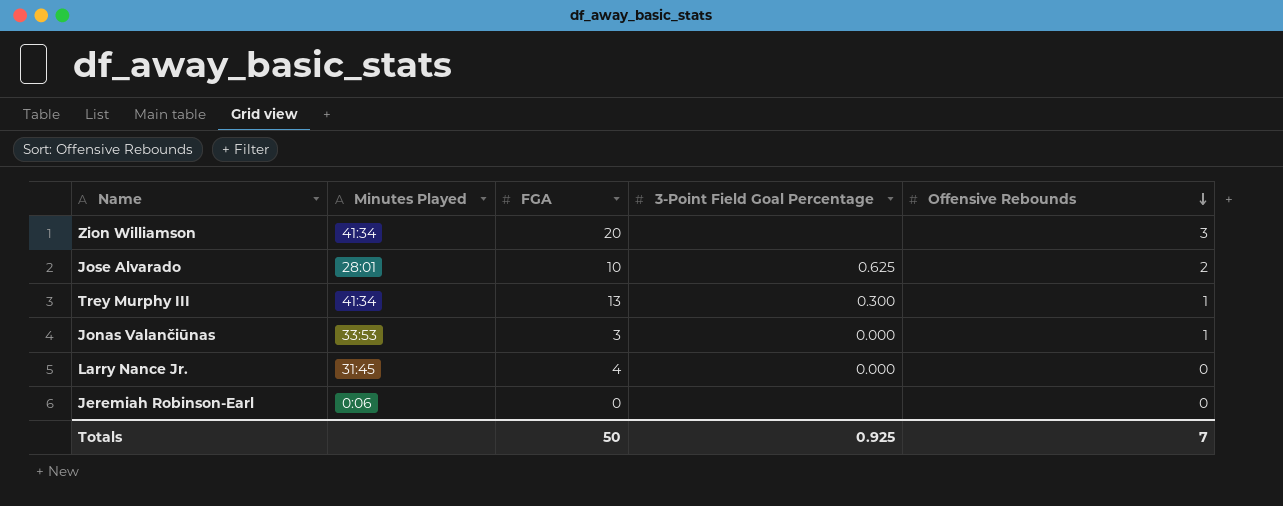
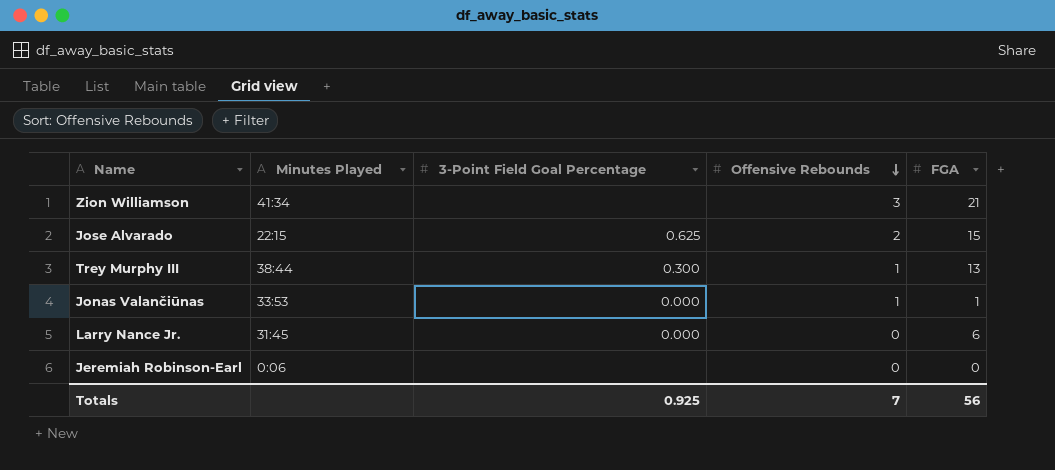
column FGA | position: 3 -> 5
Zion Williamson | FGA: 20 -> 21
Jose Alvarado | Minutes Played: 28:01 -> 22:15
Jose Alvarado | FGA: 10 -> 15
Trey Murphy III | Minutes Played: 41:34 -> 38:44
Jonas Valančiūnas | FGA: 3 -> 1
Larry Nance Jr. | FGA: 4 -> 6
Totals | FGA: 50 -> 56

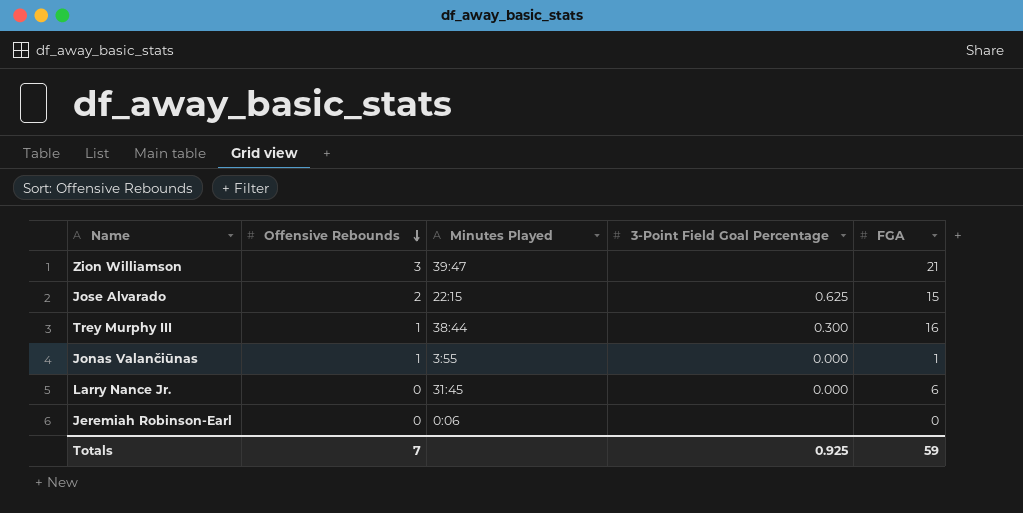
column Offensive Rebounds | position: 4 -> 2
Zion Williamson | Minutes Played: 41:34 -> 39:47
Trey Murphy III | FGA: 13 -> 16
Jonas Valančiūnas | Minutes Played: 33:53 -> 3:55
Totals | FGA: 56 -> 59

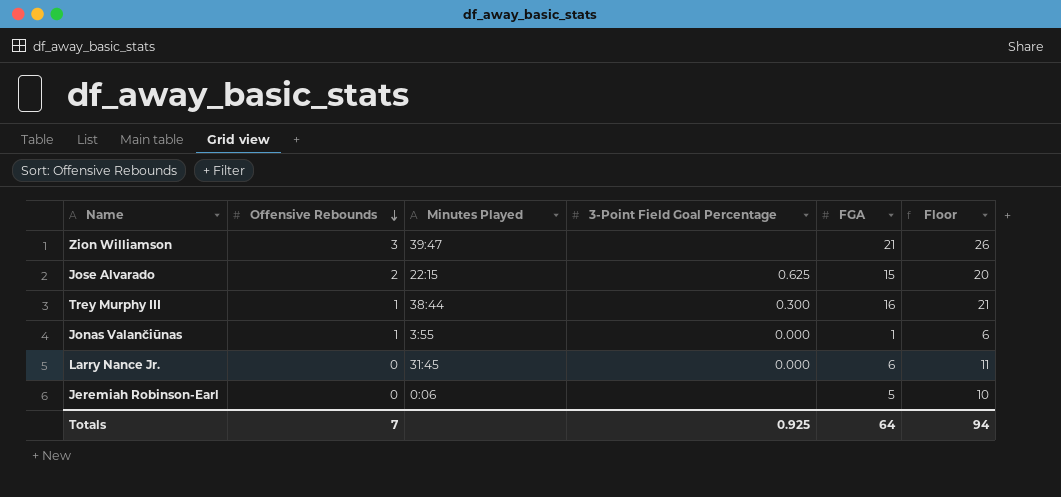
column Floor | formula: none -> [FGA] + 5
Jeremiah Robinson-Earl | FGA: 0 -> 5
Totals | FGA: 59 -> 64

